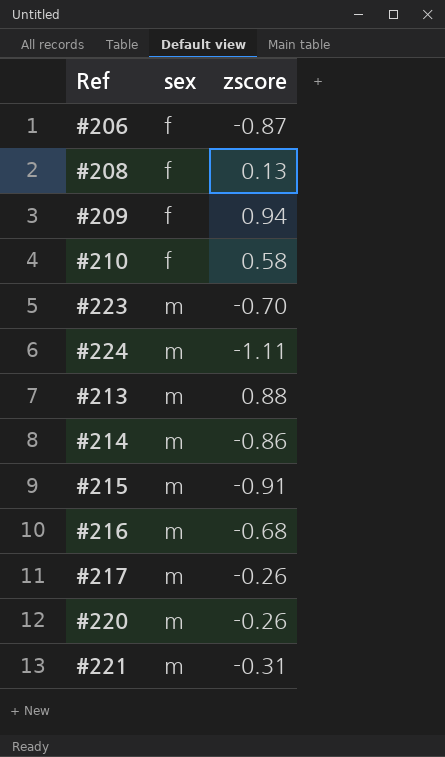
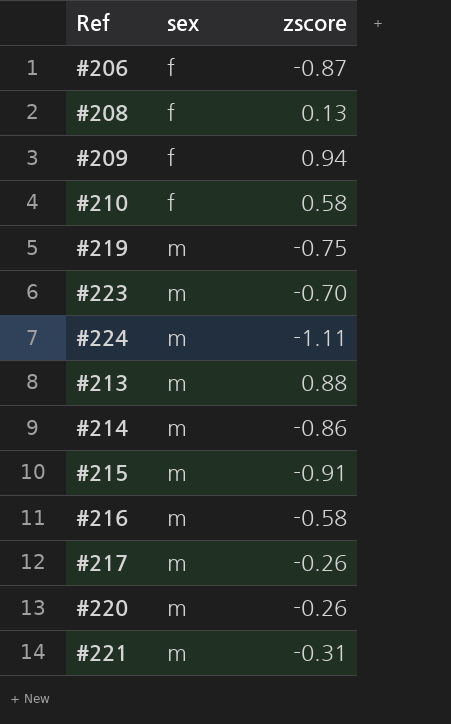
row #219: none -> m | -0.75
#216 | zscore: -0.68 -> -0.58

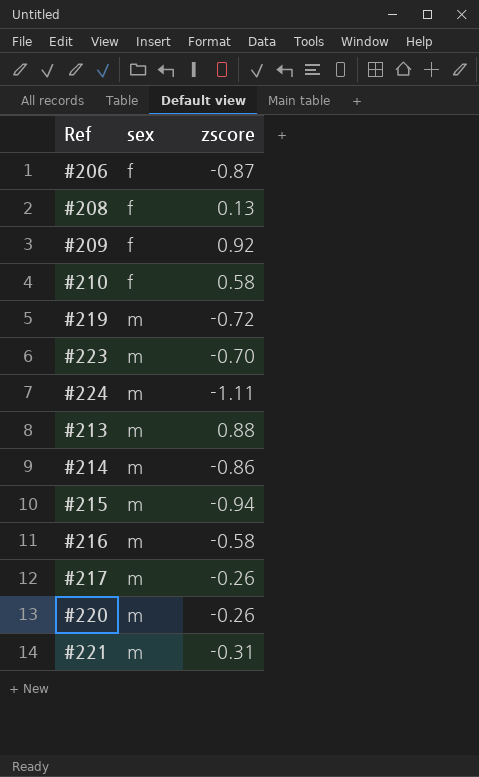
#209 | zscore: 0.94 -> 0.92
#219 | zscore: -0.75 -> -0.72
#215 | zscore: -0.91 -> -0.94

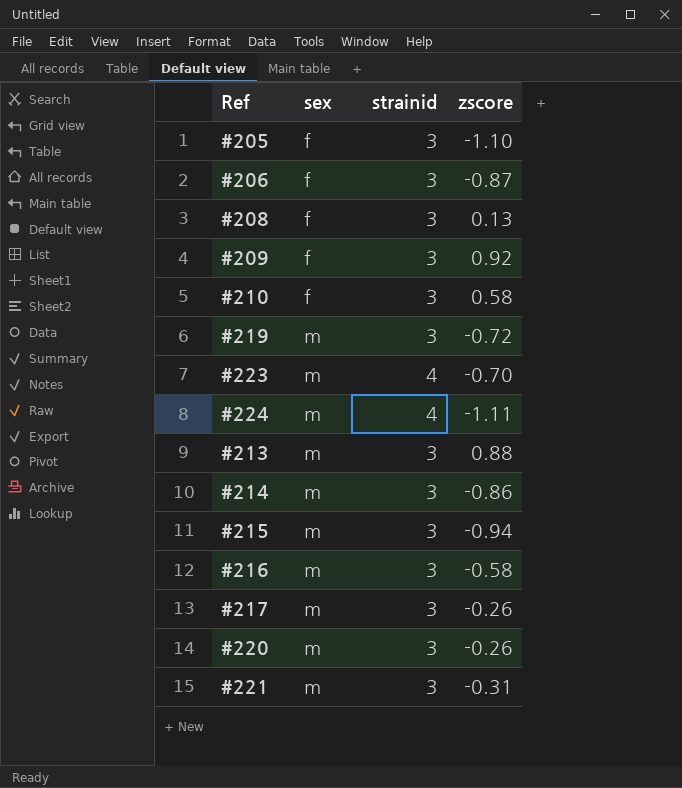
column strainid | position: none -> 3
row #205: none -> f | 3 | -1.10

